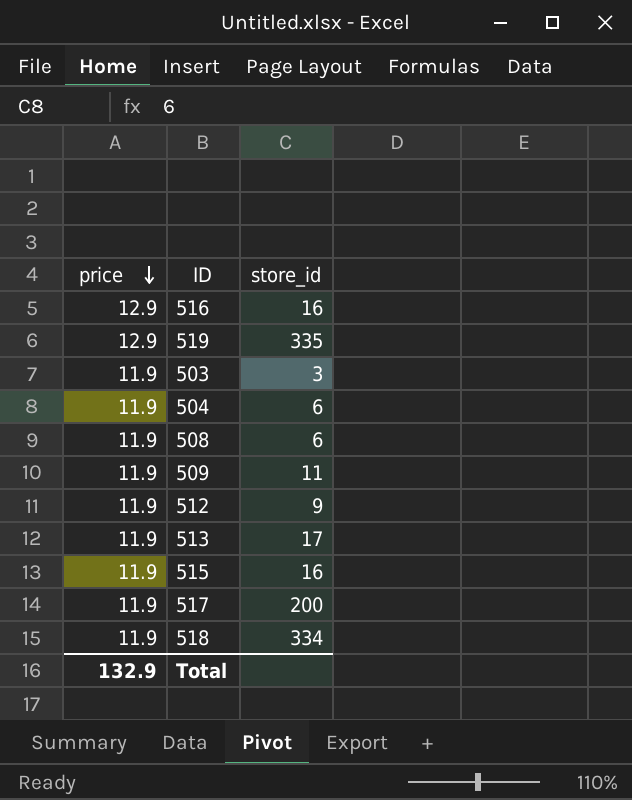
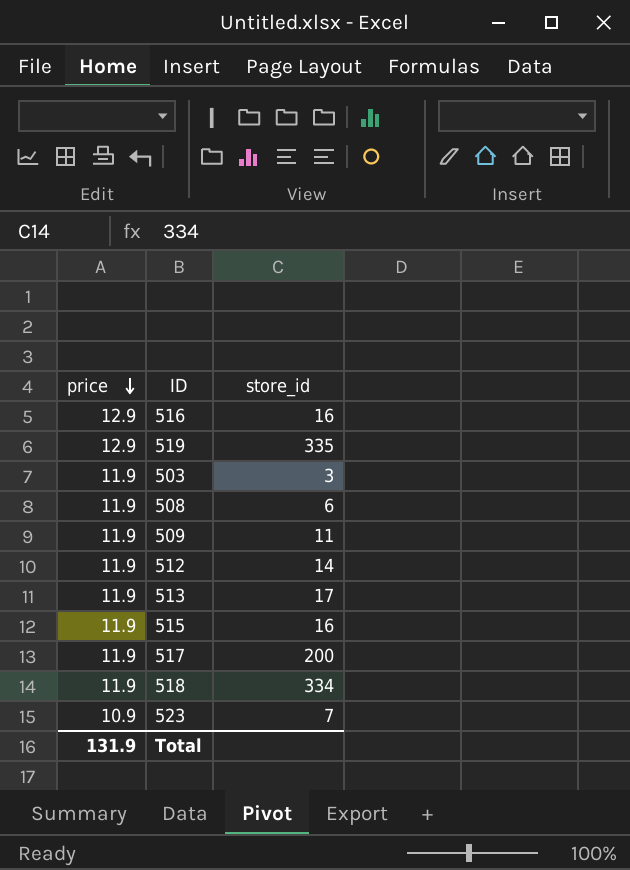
row 504: 11.9 | 6 -> none
512 | store_id: 9 -> 14
row 523: none -> 10.9 | 7
Total | price: 132.9 -> 131.9

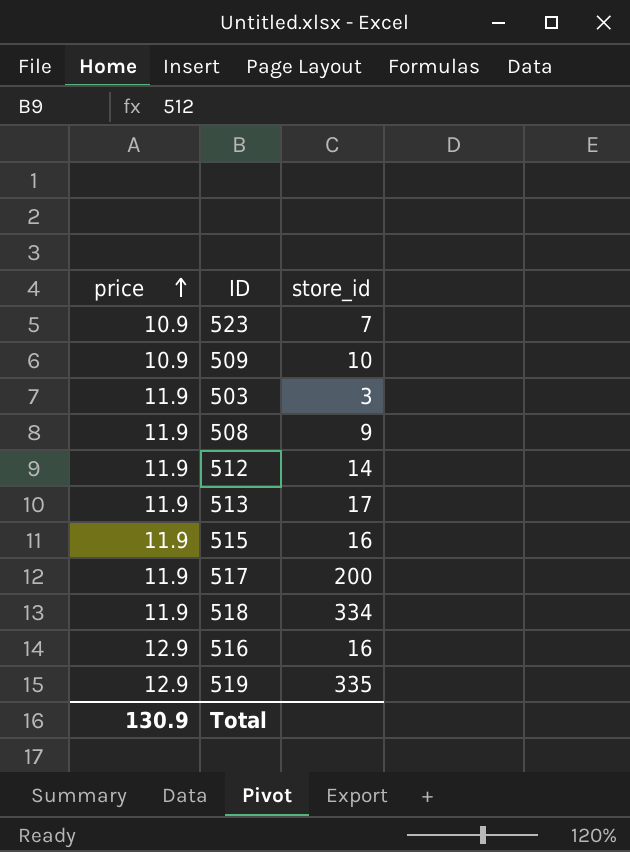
row order: price descending -> price ascending
509 | price: 11.9 -> 10.9
509 | store_id: 11 -> 10
508 | store_id: 6 -> 9
Total | price: 131.9 -> 130.9

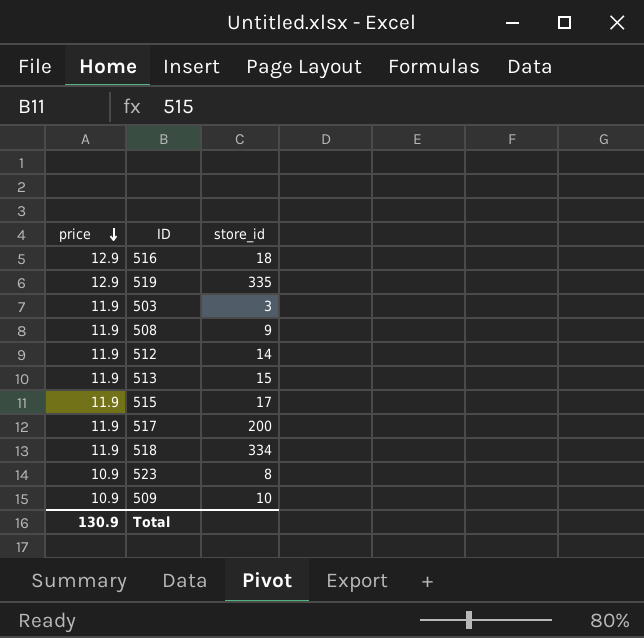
row order: price ascending -> price descending
516 | store_id: 16 -> 18
513 | store_id: 17 -> 15
515 | store_id: 16 -> 17
523 | store_id: 7 -> 8

